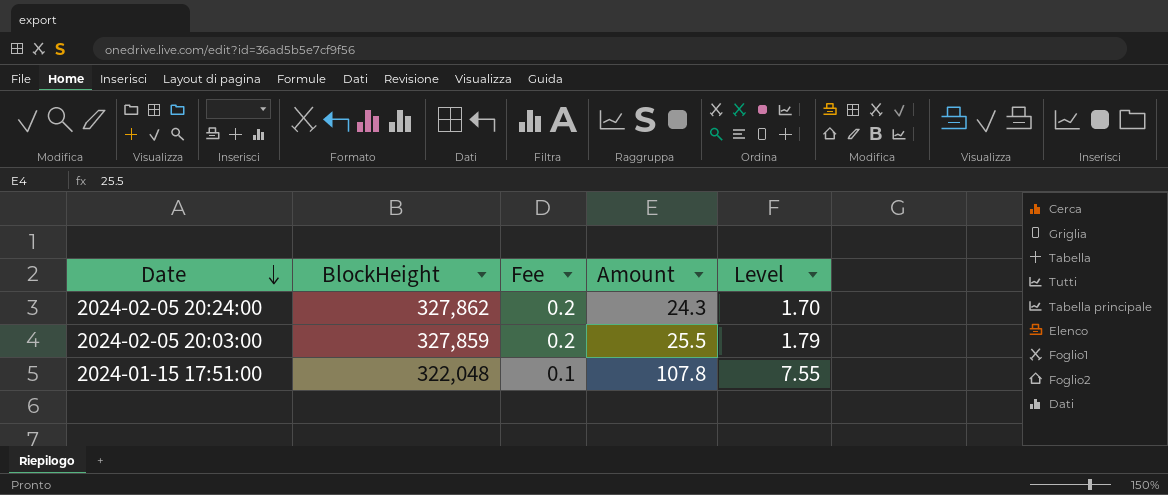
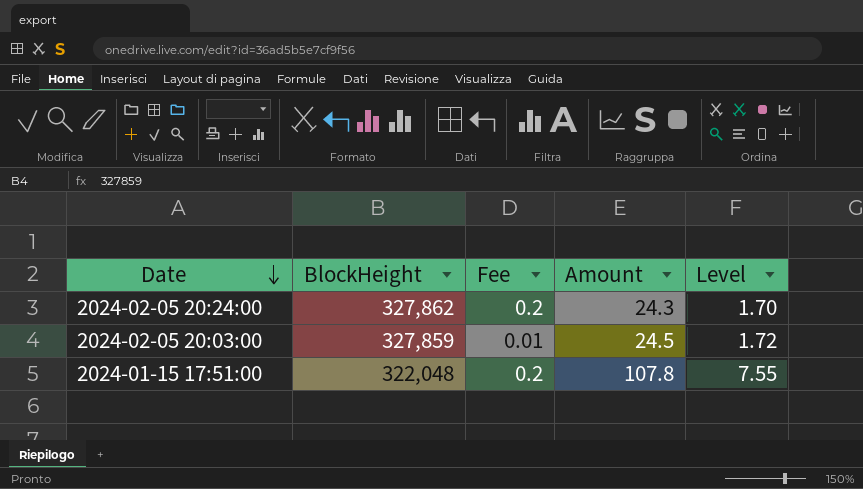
2024-02-05 20:03:00 | Fee: 0.2 -> 0.01
2024-02-05 20:03:00 | Amount: 25.5 -> 24.5
2024-02-05 20:03:00 | Level: 1.79 -> 1.72
2024-01-15 17:51:00 | Fee: 0.1 -> 0.2

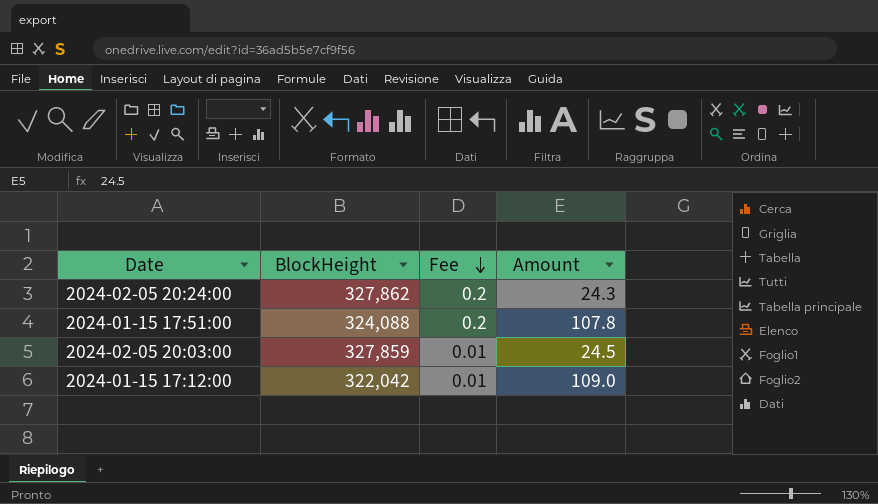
row order: Date descending -> Fee descending
column Level | formula: [Amount] * 0.07 -> none
2024-01-15 17:51:00 | BlockHeight: 322,048 -> 324,088
row 2024-01-15 17:12:00: none -> 322,042 | 0.01 | 109.0

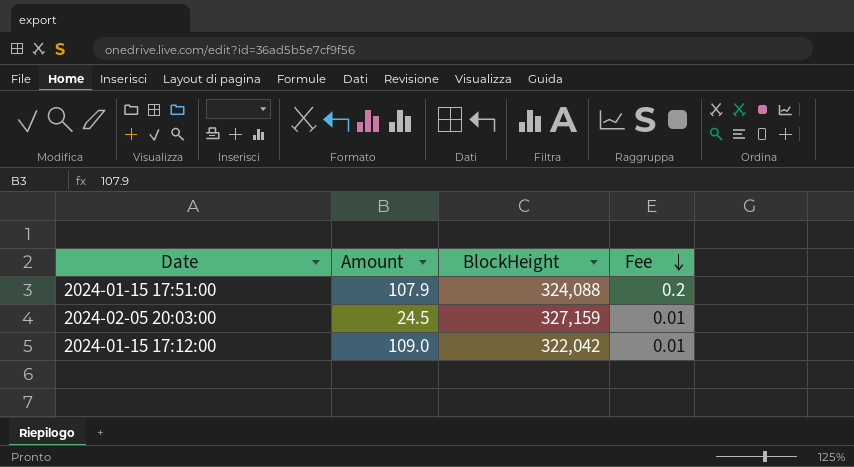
column Amount | position: 4 -> 2
row 2024-02-05 20:24:00: 327,862 | 0.2 | 24.3 -> none
2024-01-15 17:51:00 | Amount: 107.8 -> 107.9
2024-02-05 20:03:00 | BlockHeight: 327,859 -> 327,159

